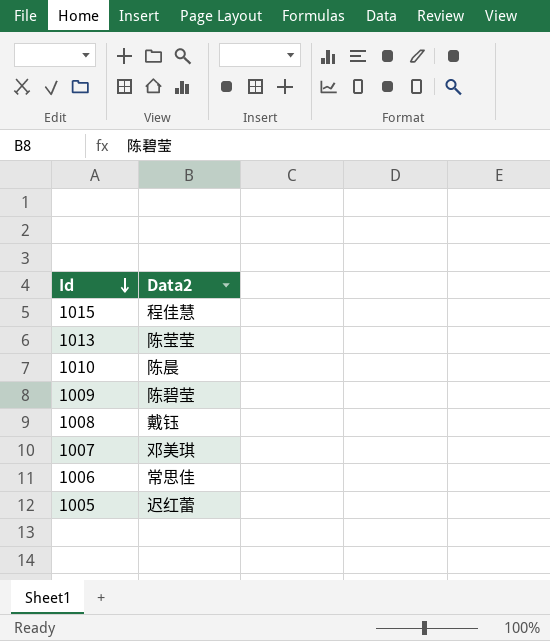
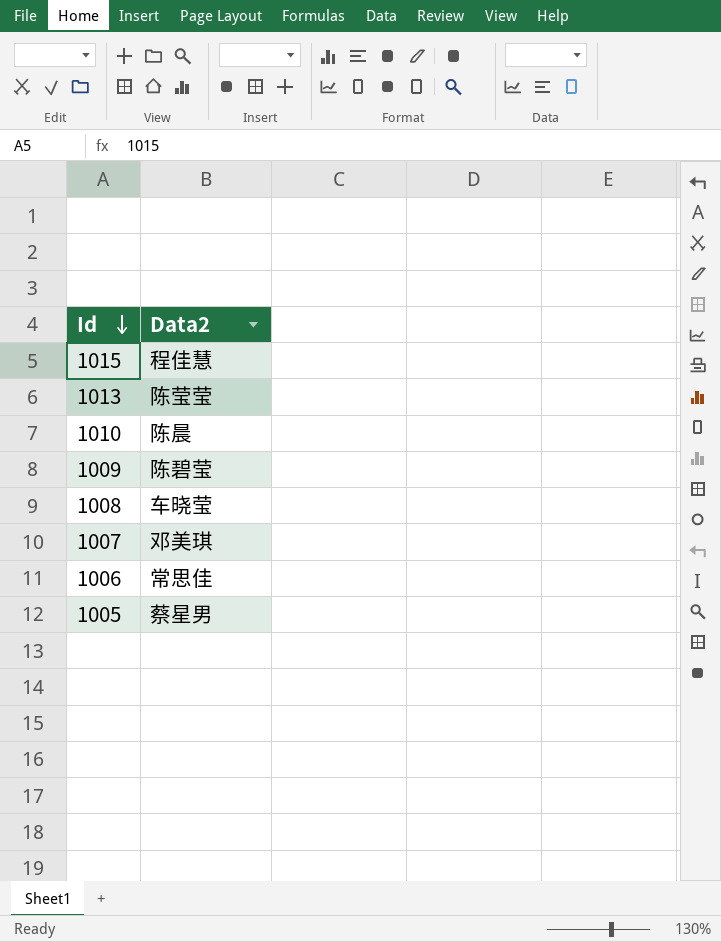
1008 | Data2: 戴钰 -> 车晓莹
1005 | Data2: 迟红蕾 -> 蔡星男

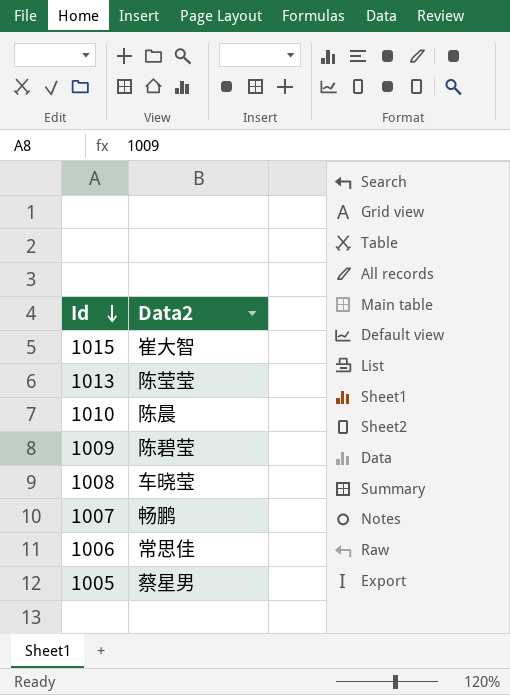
1015 | Data2: 程佳慧 -> 崔大智
1007 | Data2: 邓美琪 -> 畅鹏

